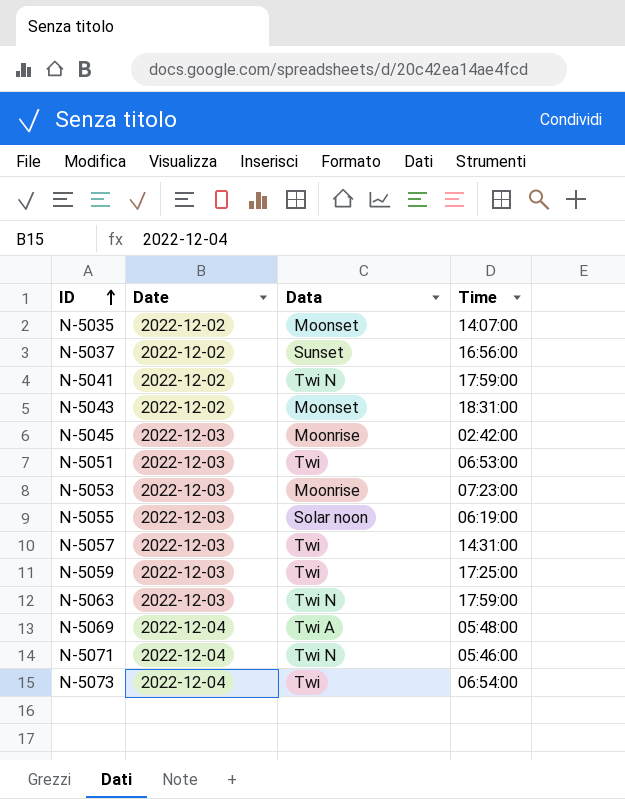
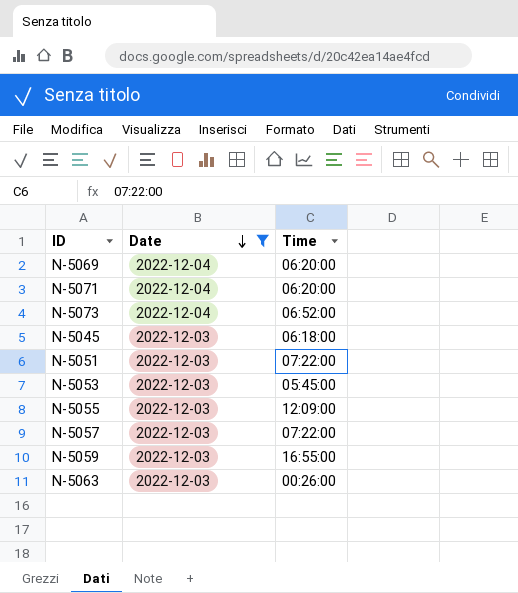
filter: none -> Date != 2022-12-02
row order: ID ascending -> Date descending
column Data | position: 3 -> none
N-5069 | Time: 05:48:00 -> 06:20:00
N-5071 | Time: 05:46:00 -> 06:20:00
N-5073 | Time: 06:54:00 -> 06:52:00
N-5045 | Time: 02:42:00 -> 06:18:00
N-5051 | Time: 06:53:00 -> 07:22:00
N-5053 | Time: 07:23:00 -> 05:45:00
N-5055 | Time: 06:19:00 -> 12:09:00
N-5057 | Time: 14:31:00 -> 07:22:00
N-5059 | Time: 17:25:00 -> 16:55:00
N-5063 | Time: 17:59:00 -> 00:26:00

